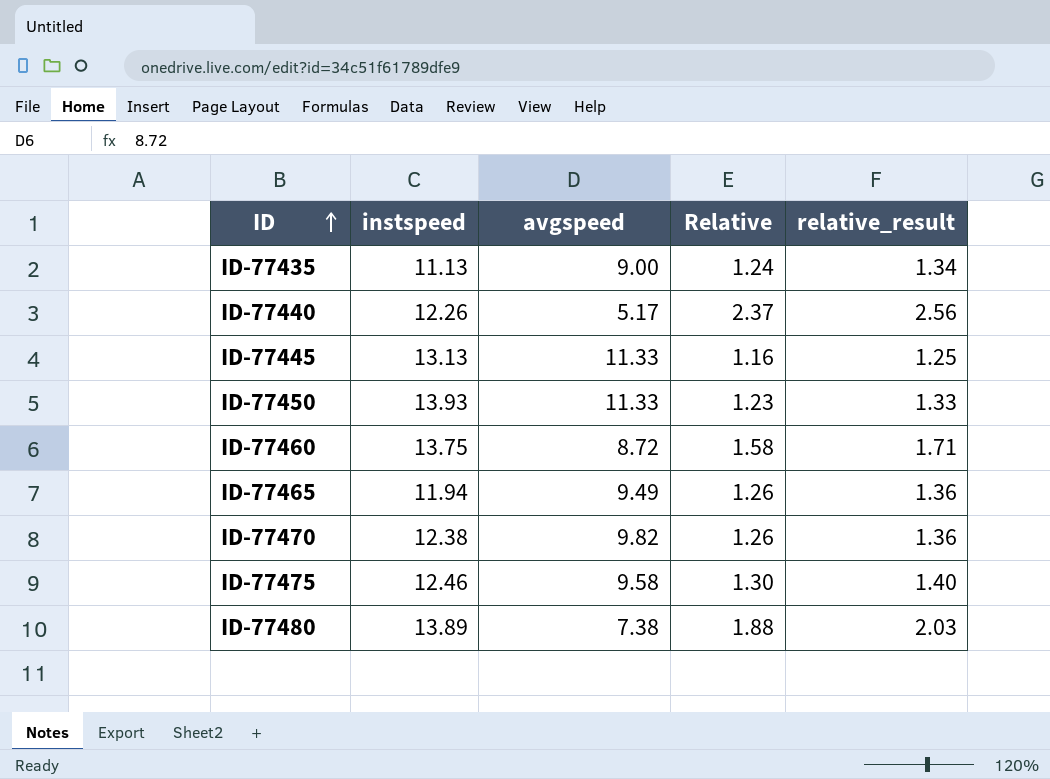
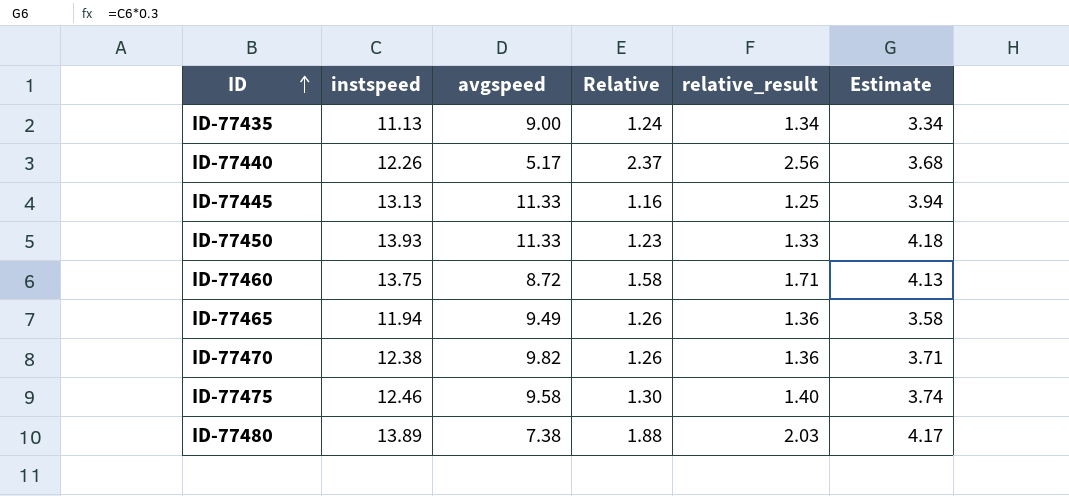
column Estimate | formula: none -> [instspeed] * 0.3

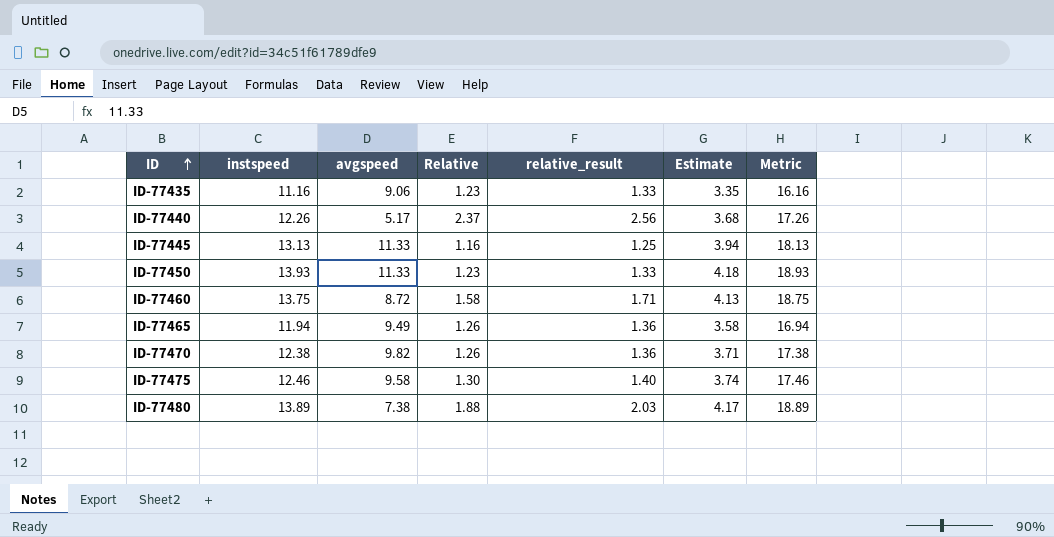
column Metric | formula: none -> [instspeed] + 5
ID-77435 | instspeed: 11.13 -> 11.16
ID-77435 | avgspeed: 9.00 -> 9.06
ID-77435 | Relative: 1.24 -> 1.23
ID-77435 | relative_result: 1.34 -> 1.33
ID-77435 | Estimate: 3.34 -> 3.35

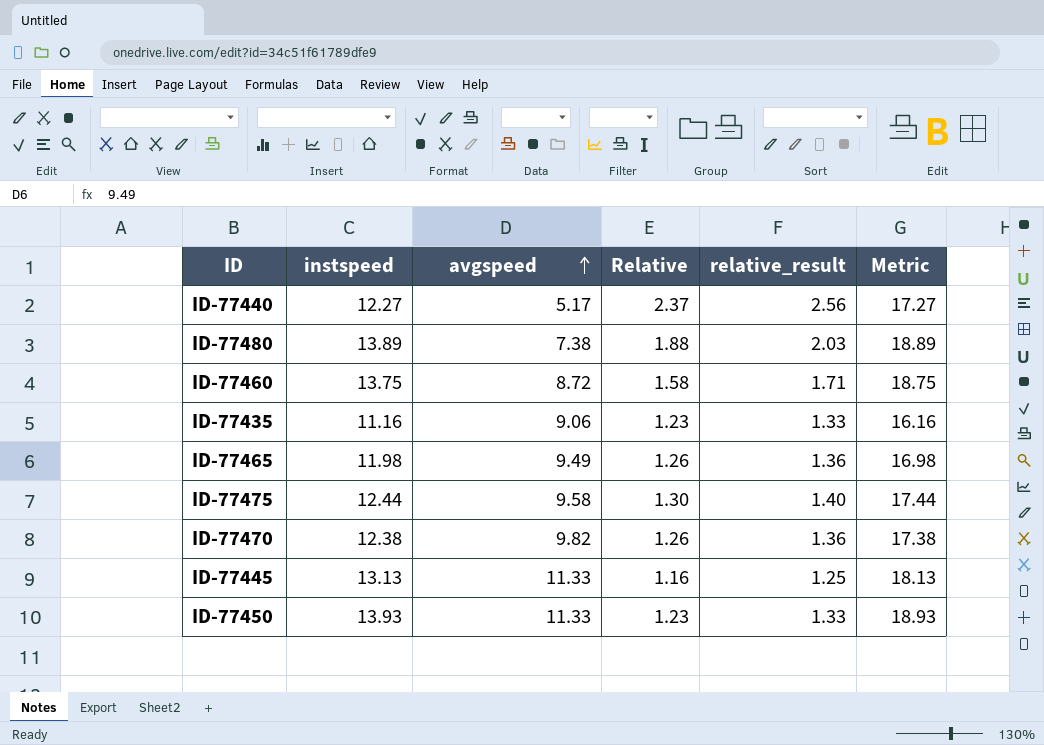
row order: ID ascending -> avgspeed ascending
column Estimate | formula: [instspeed] * 0.3 -> none
ID-77440 | instspeed: 12.26 -> 12.27
ID-77440 | Metric: 17.26 -> 17.27
ID-77465 | instspeed: 11.94 -> 11.98
ID-77465 | Metric: 16.94 -> 16.98
ID-77475 | instspeed: 12.46 -> 12.44
ID-77475 | Metric: 17.46 -> 17.44

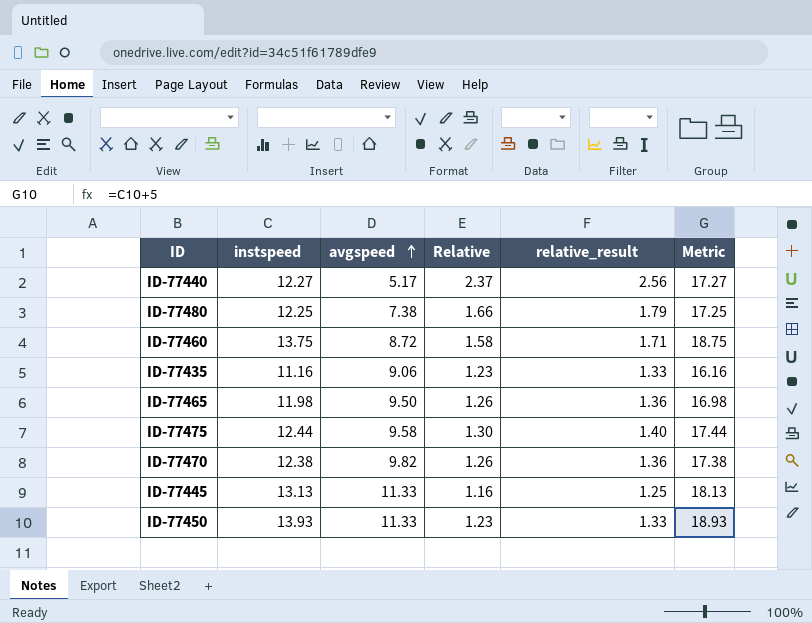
ID-77480 | instspeed: 13.89 -> 12.25
ID-77480 | Relative: 1.88 -> 1.66
ID-77480 | relative_result: 2.03 -> 1.79
ID-77480 | Metric: 18.89 -> 17.25
ID-77465 | avgspeed: 9.49 -> 9.50

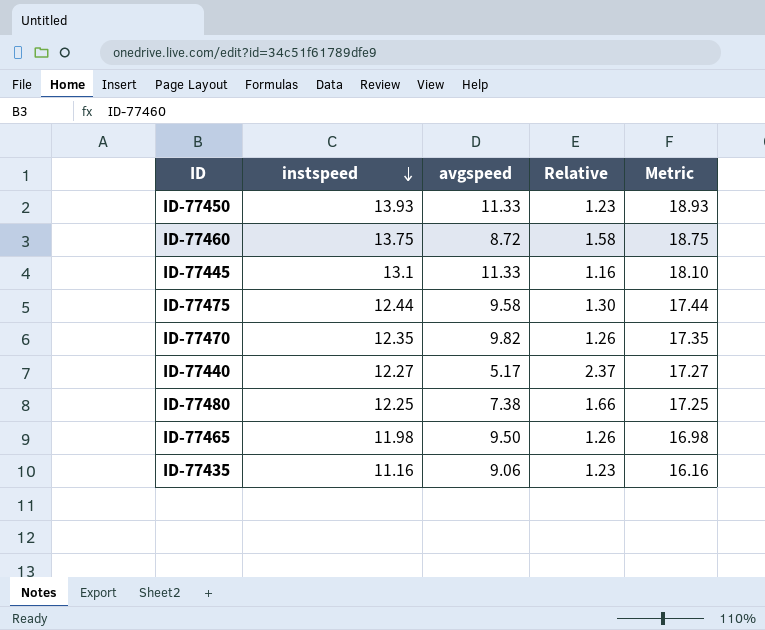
row order: avgspeed ascending -> instspeed descending
column relative_result | formula: [Relative] * 1.08 -> none
ID-77445 | instspeed: 13.13 -> 13.1
ID-77445 | Metric: 18.13 -> 18.10
ID-77470 | instspeed: 12.38 -> 12.35
ID-77470 | Metric: 17.38 -> 17.35

